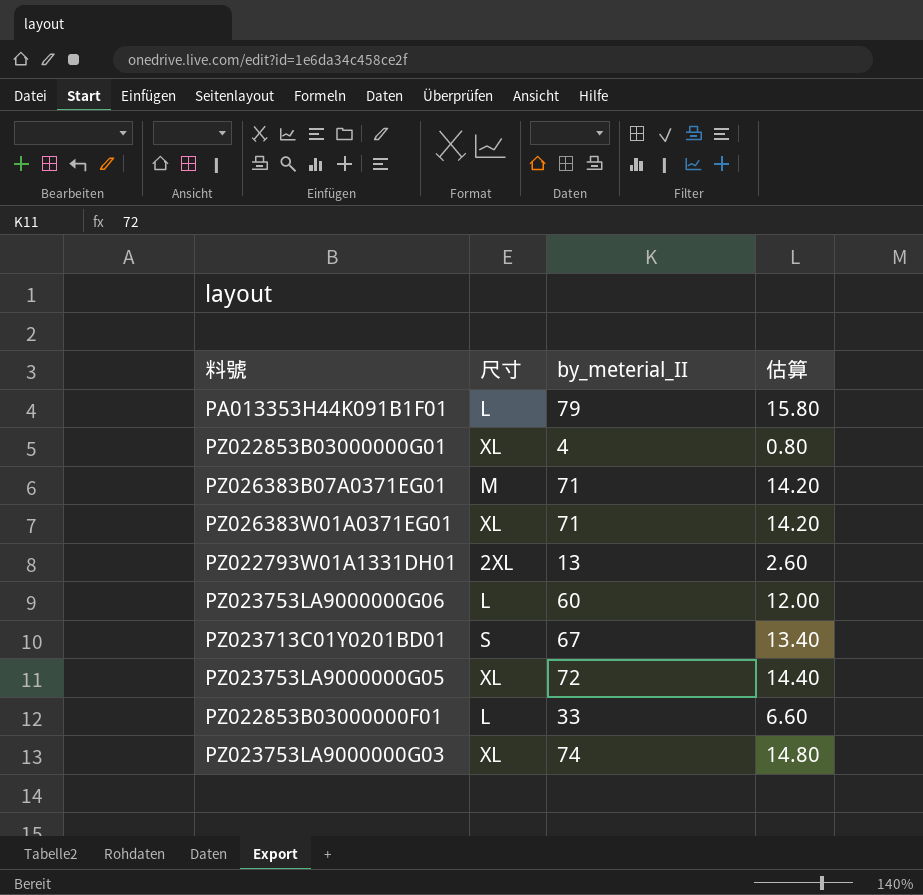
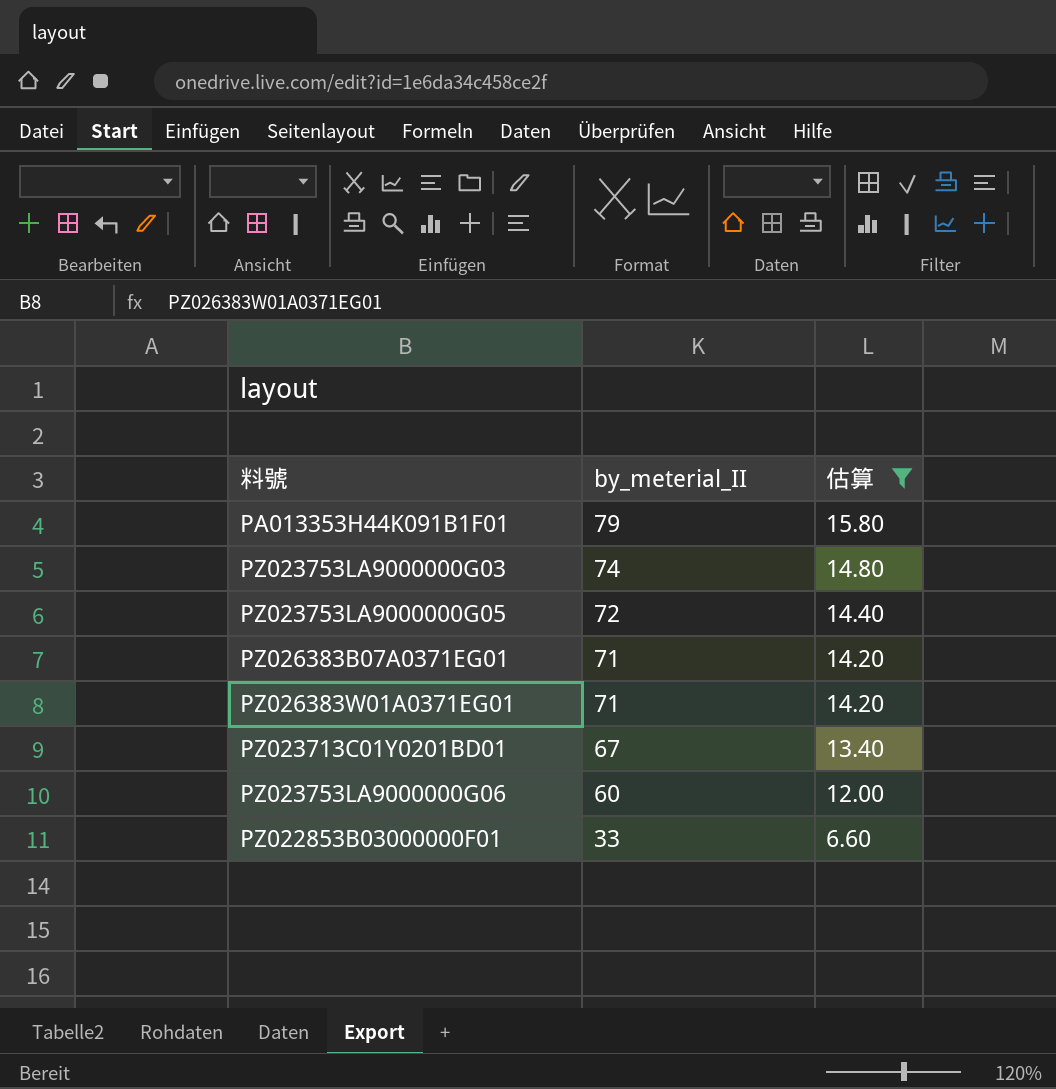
filter: none -> 估算 >= 6.60
row order: none -> by_meterial_II descending
column 尺寸 | position: 2 -> none

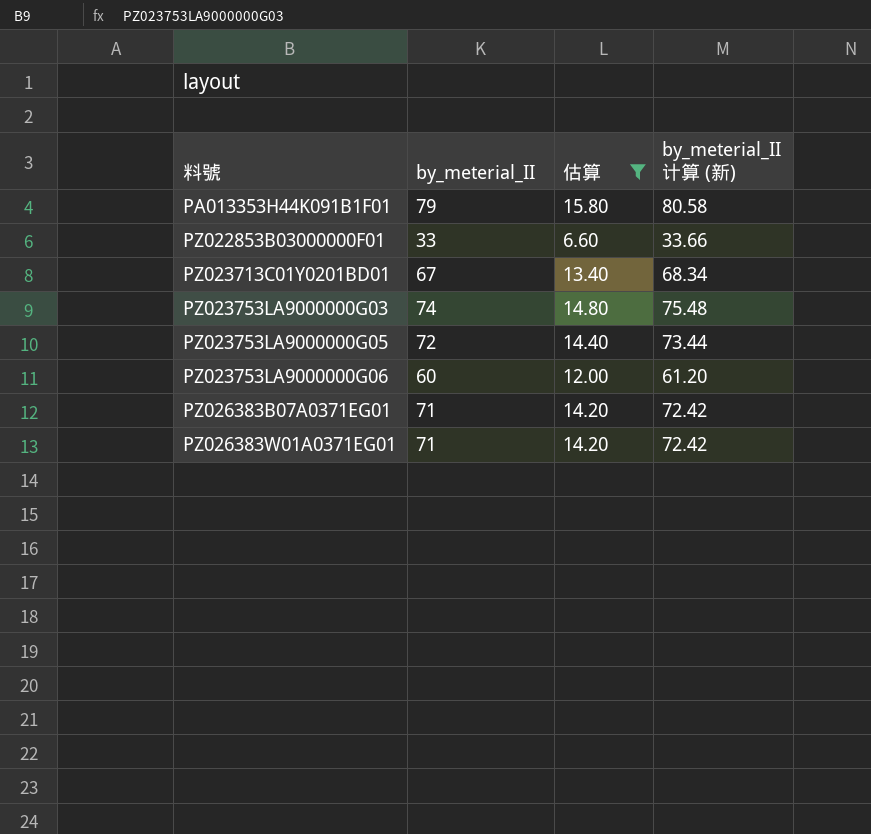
row order: by_meterial_II descending -> 料號 ascending
column by_meterial_II 计算 (新) | formula: none -> [by_meterial_II] * 1.02

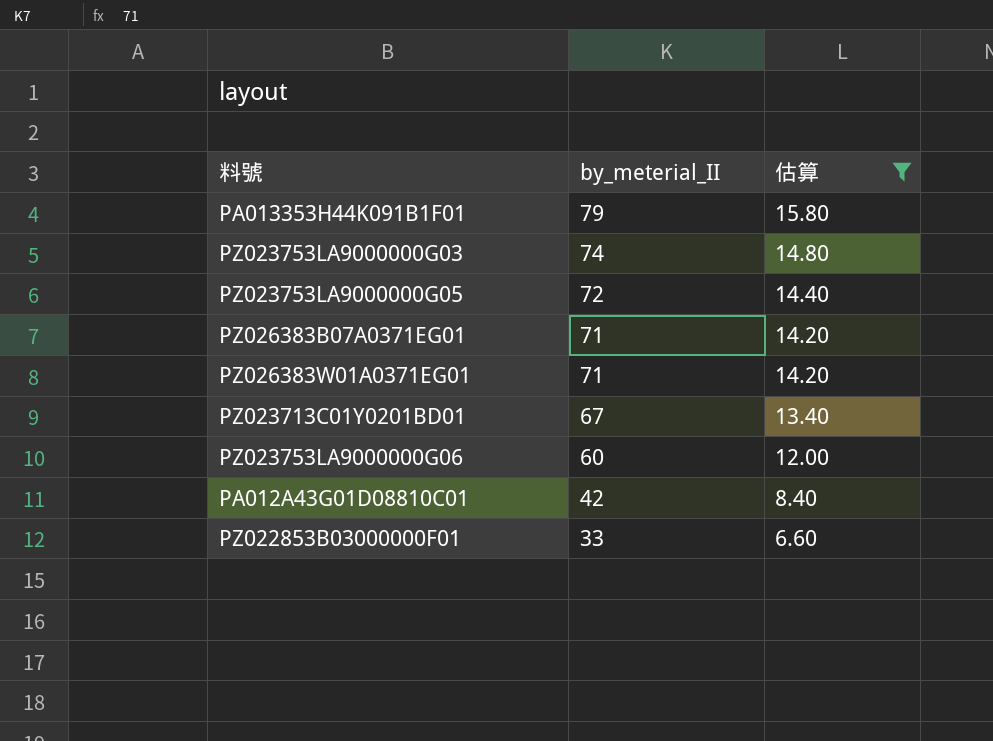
row order: 料號 ascending -> by_meterial_II descending
column by_meterial_II 计算 (新) | formula: [by_meterial_II] * 1.02 -> none
row PA012A43G01D08810C01: none -> 42 | 8.40

